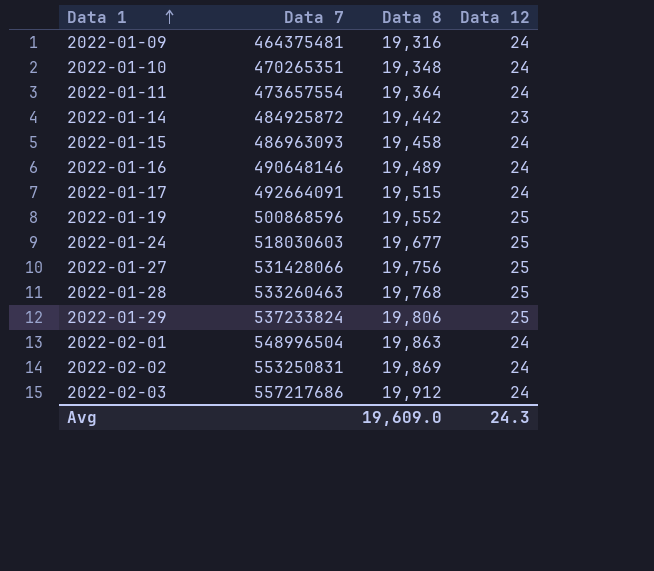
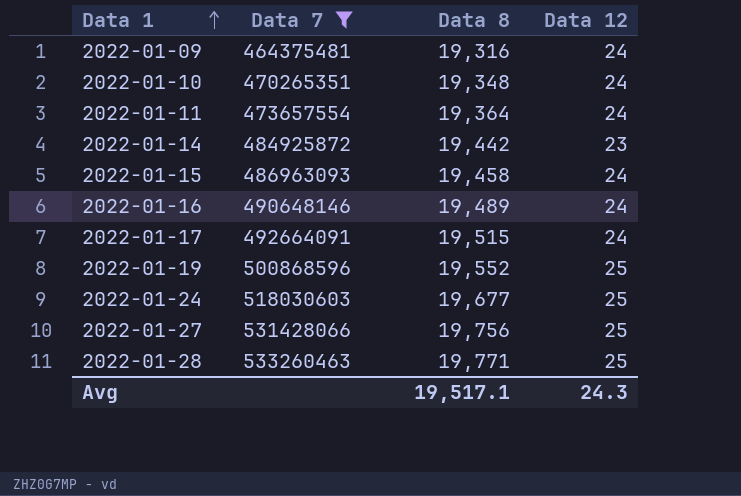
filter: none -> Data 7 <= 533260463
2022-01-28 | Data 8: 19,768 -> 19,771
Avg | Data 8: 19,609.0 -> 19,517.1

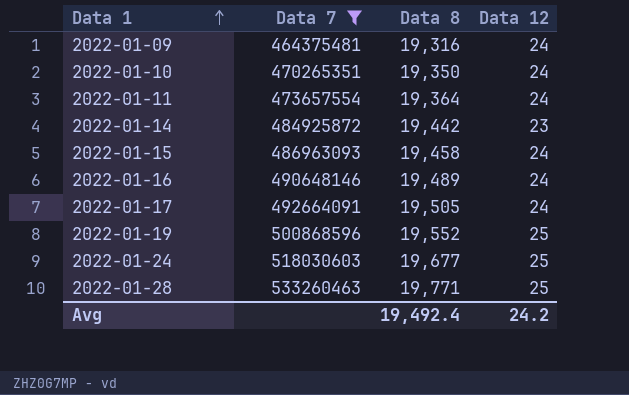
row 2022-01-27: 531428066 | 19,756 | 25 -> none
2022-01-10 | Data 8: 19,348 -> 19,350
2022-01-17 | Data 8: 19,515 -> 19,505
Avg | Data 8: 19,517.1 -> 19,492.4
Avg | Data 12: 24.3 -> 24.2

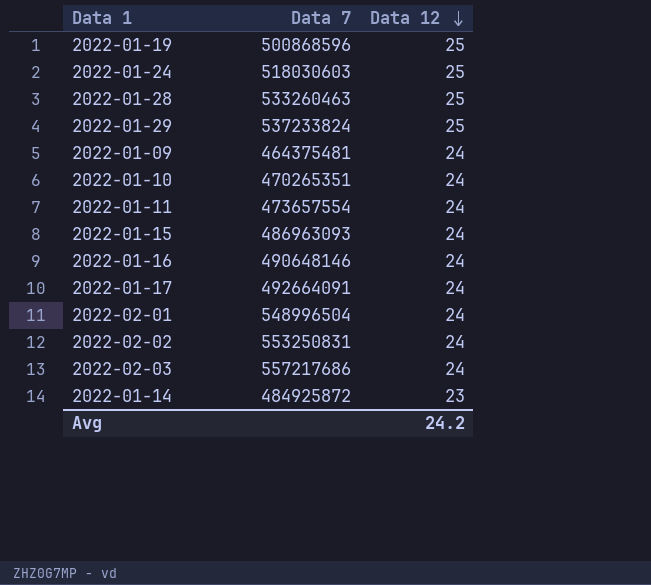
filter: Data 7 <= 533260463 -> none
row order: Data 1 ascending -> Data 12 descending
column Data 8 | position: 3 -> none

